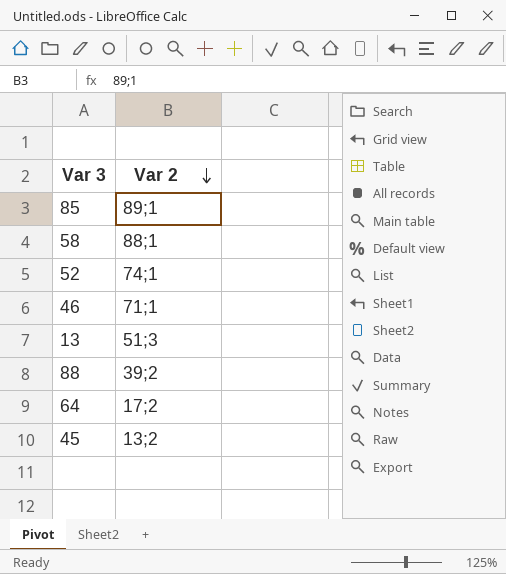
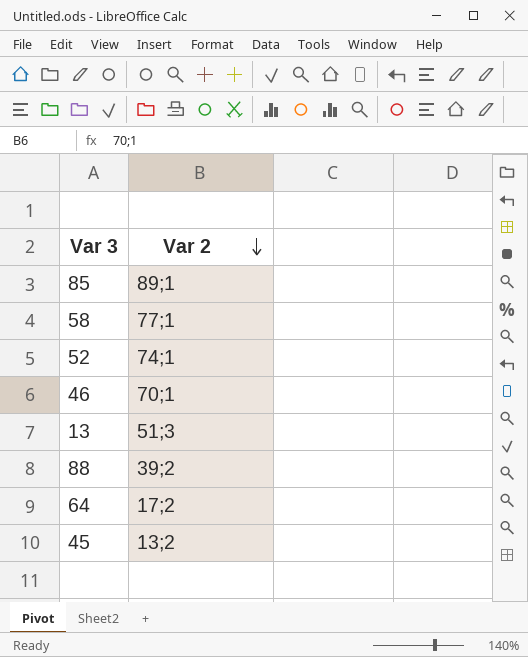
58 | Var 2: 88;1 -> 77;1
46 | Var 2: 71;1 -> 70;1

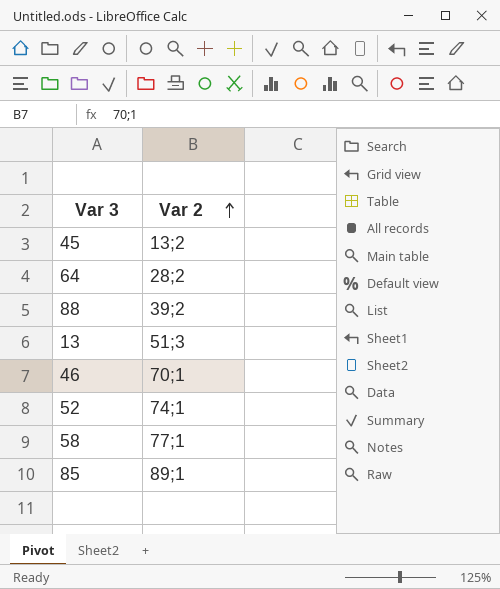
row order: Var 2 descending -> Var 2 ascending
64 | Var 2: 17;2 -> 28;2

